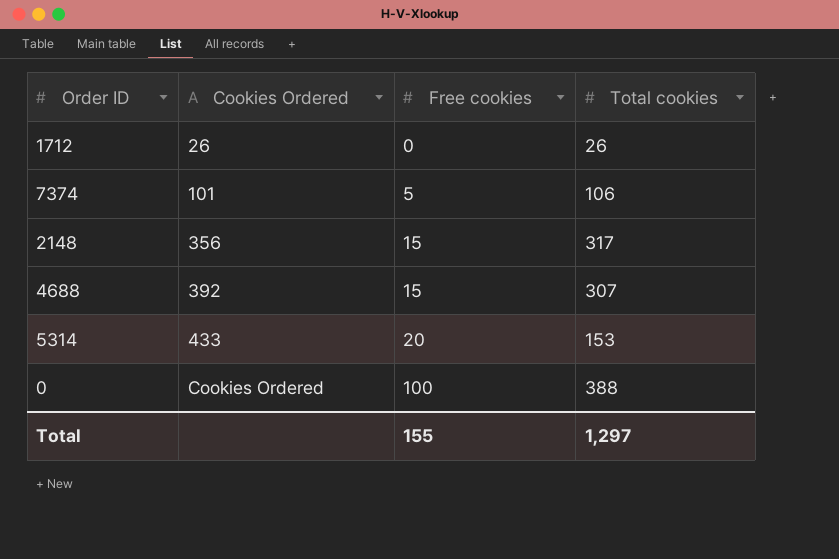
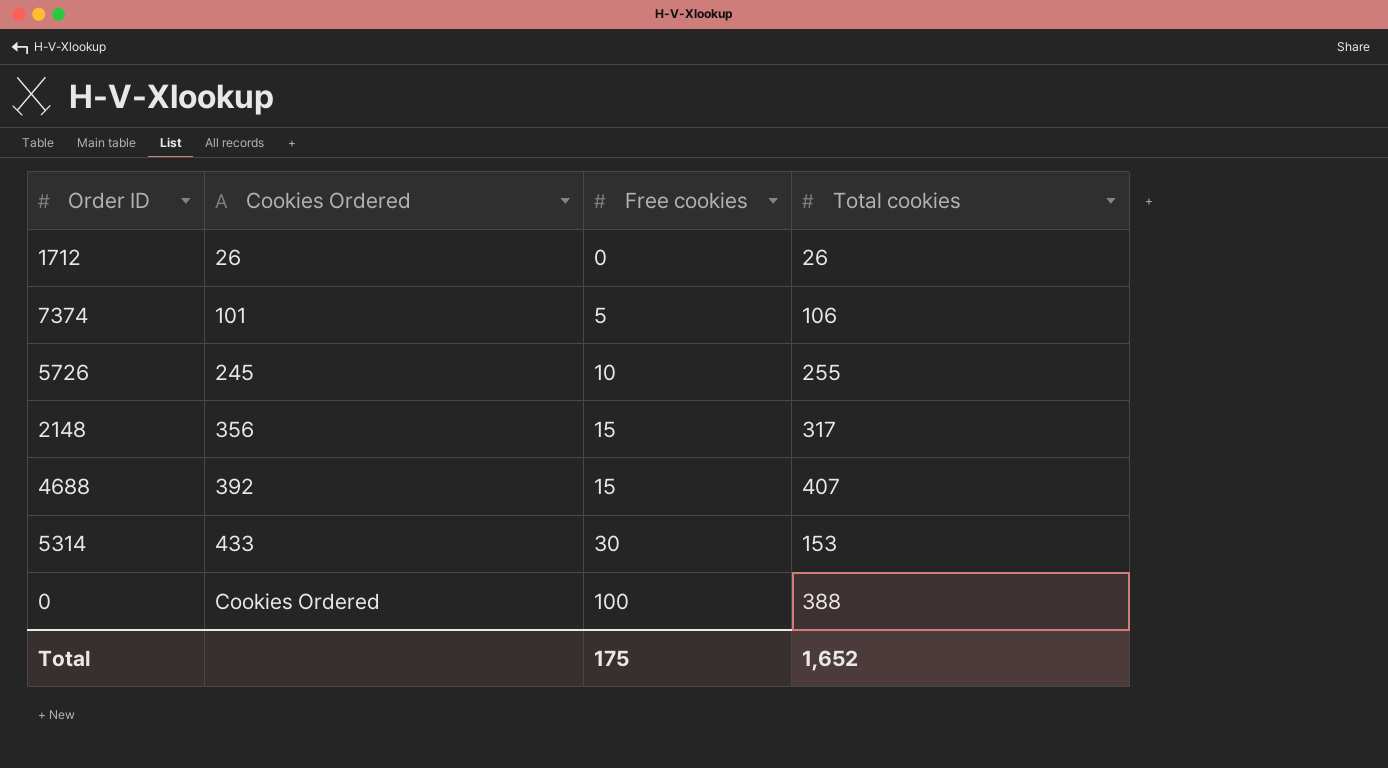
row 5726: none -> 245 | 10 | 255
4688 | Total cookies: 307 -> 407
5314 | Free cookies: 20 -> 30
Total | Free cookies: 155 -> 175
Total | Total cookies: 1,297 -> 1,652

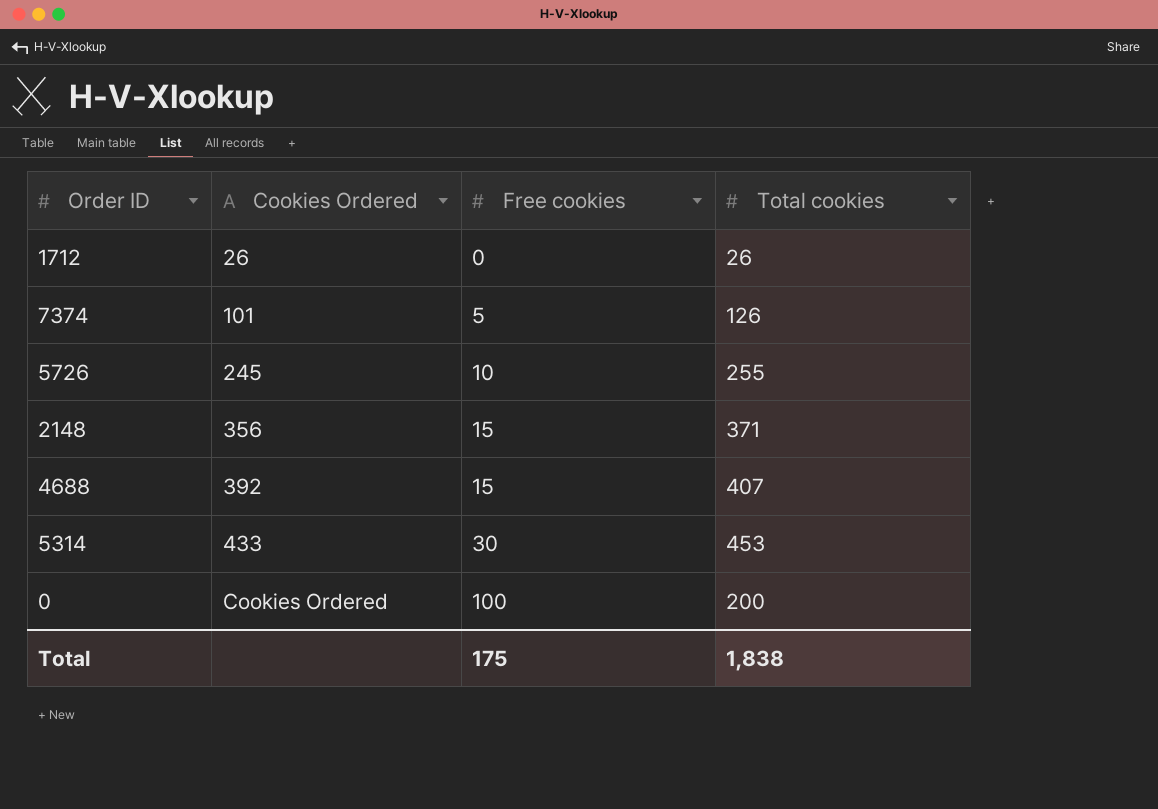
7374 | Total cookies: 106 -> 126
2148 | Total cookies: 317 -> 371
5314 | Total cookies: 153 -> 453
0 | Total cookies: 388 -> 200
Total | Total cookies: 1,652 -> 1,838

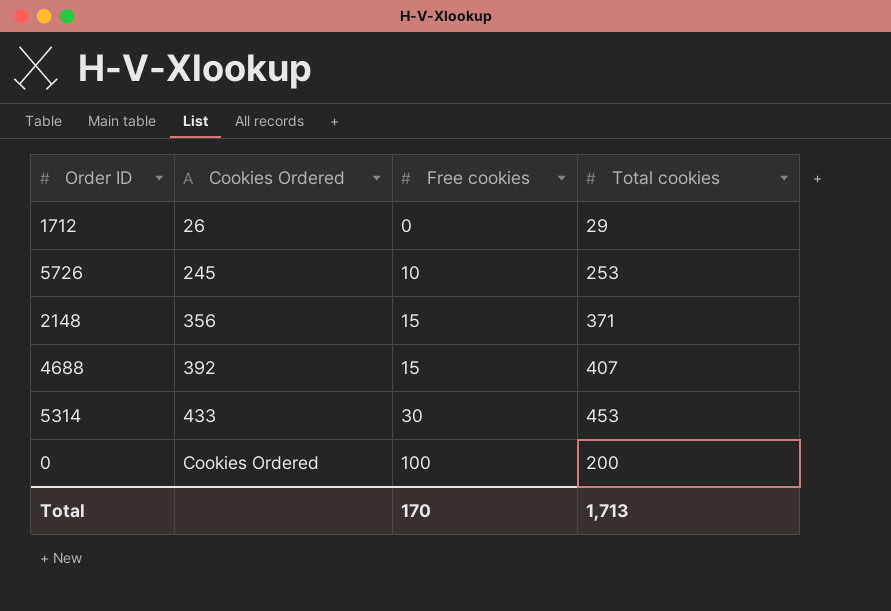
row 7374: 101 | 5 | 126 -> none
1712 | Total cookies: 26 -> 29
5726 | Total cookies: 255 -> 253
Total | Free cookies: 175 -> 170
Total | Total cookies: 1,838 -> 1,713

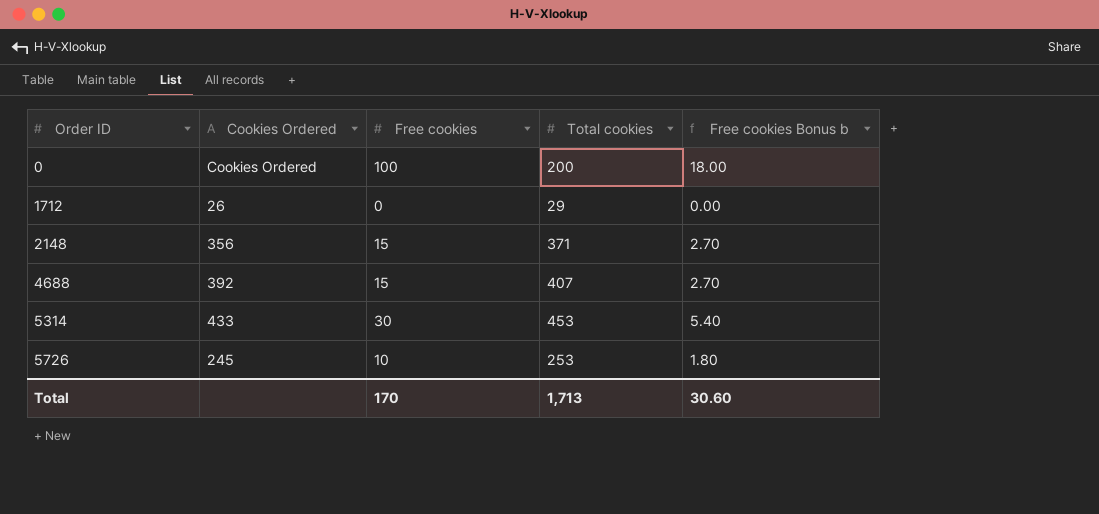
row order: Cookies Ordered ascending -> Order ID ascending
column Free cookies Bonus b | formula: none -> [Free cookies] * 0.18

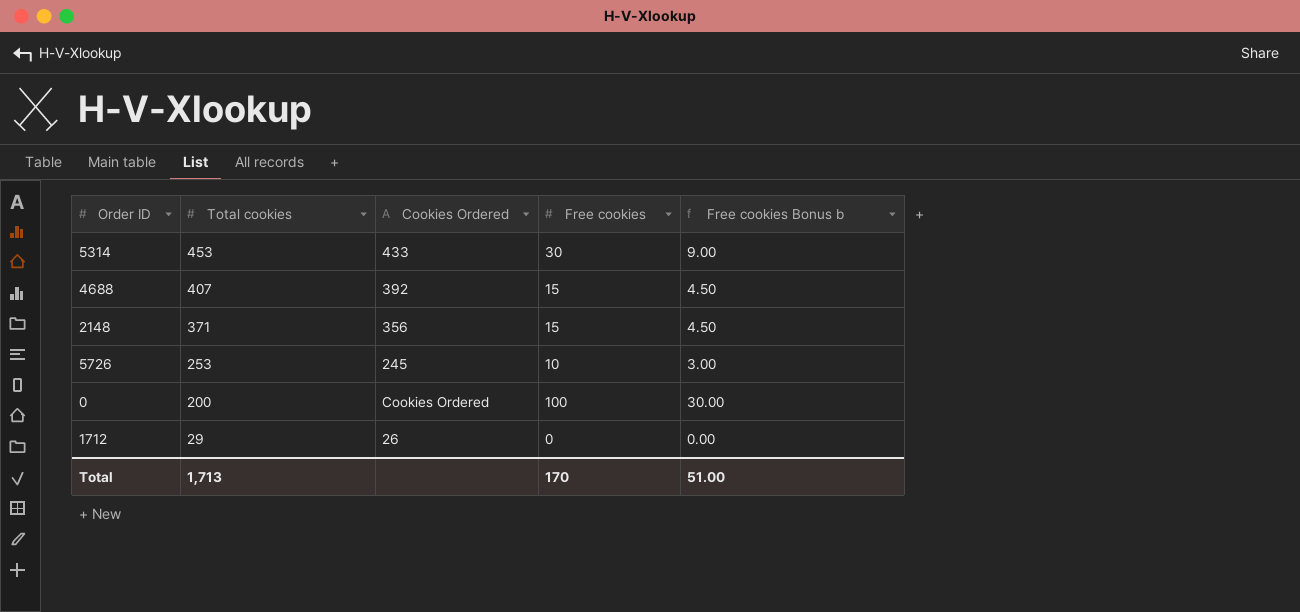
row order: Order ID ascending -> Total cookies descending
column Total cookies | position: 4 -> 2
column Free cookies Bonus b | formula: [Free cookies] * 0.18 -> [Free cookies] * 0.3
Total | Free cookies Bonus b: 30.60 -> 51.00

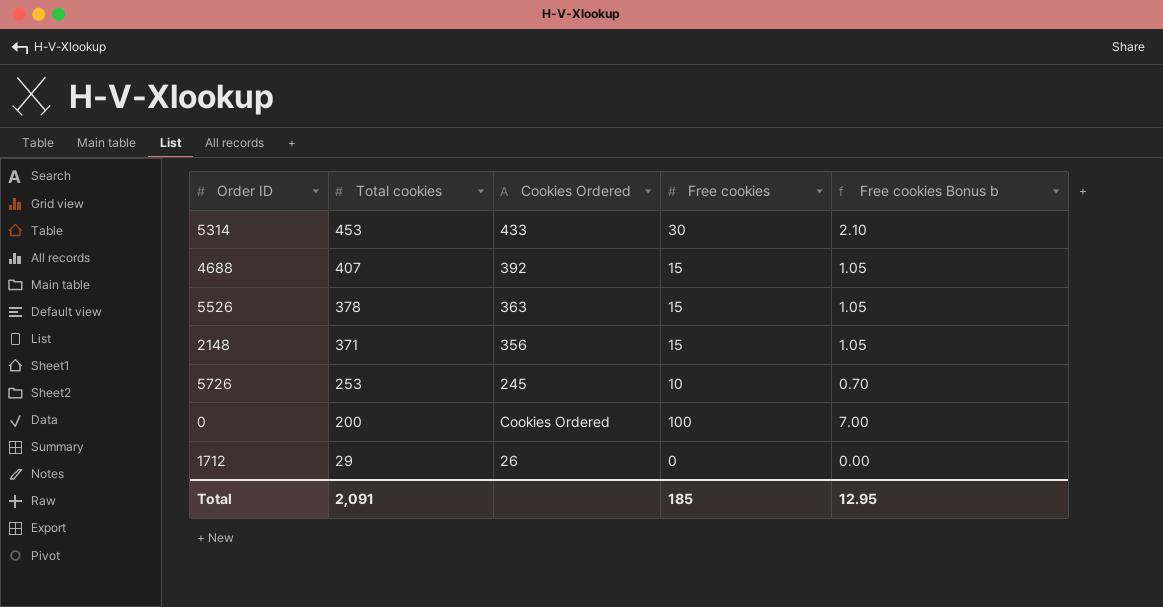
column Free cookies Bonus b | formula: [Free cookies] * 0.3 -> [Free cookies] * 0.07
row 5526: none -> 378 | 363 | 15 | 1.05
Total | Total cookies: 1,713 -> 2,091
Total | Free cookies: 170 -> 185
Total | Free cookies Bonus b: 51.00 -> 12.95

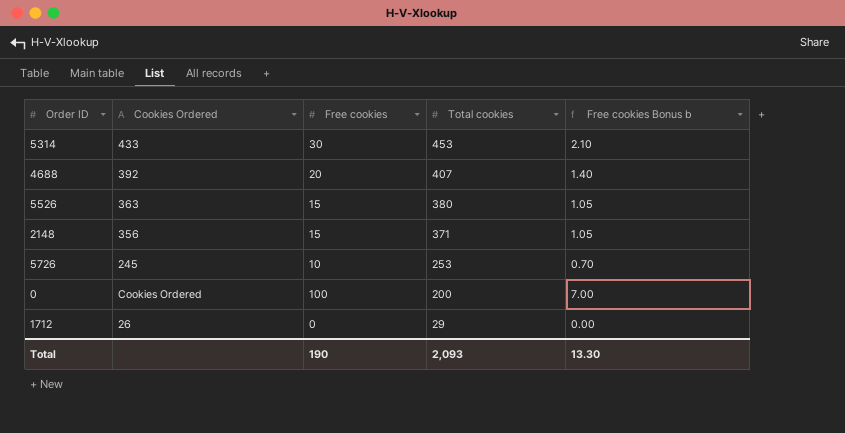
column Total cookies | position: 2 -> 4
4688 | Free cookies: 15 -> 20
4688 | Free cookies Bonus b: 1.05 -> 1.40
5526 | Total cookies: 378 -> 380
Total | Free cookies: 185 -> 190
Total | Total cookies: 2,091 -> 2,093
Total | Free cookies Bonus b: 12.95 -> 13.30

